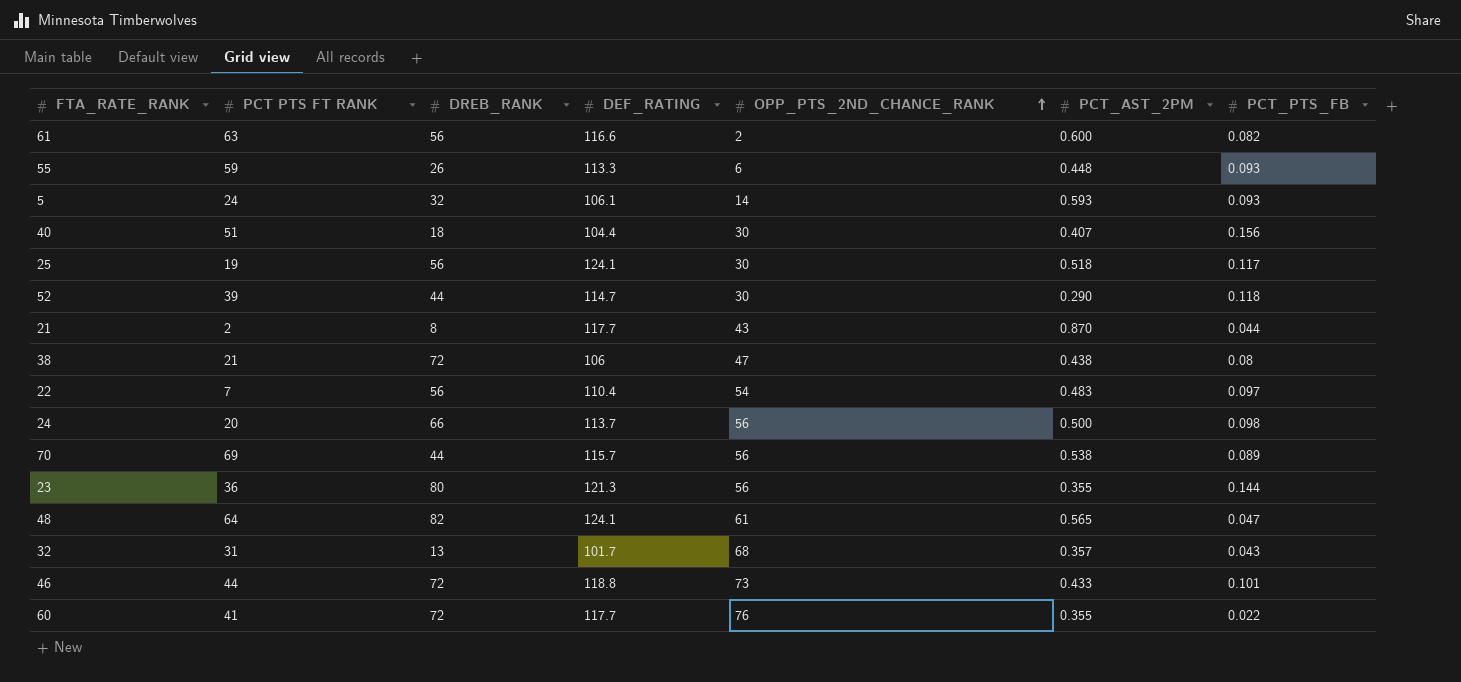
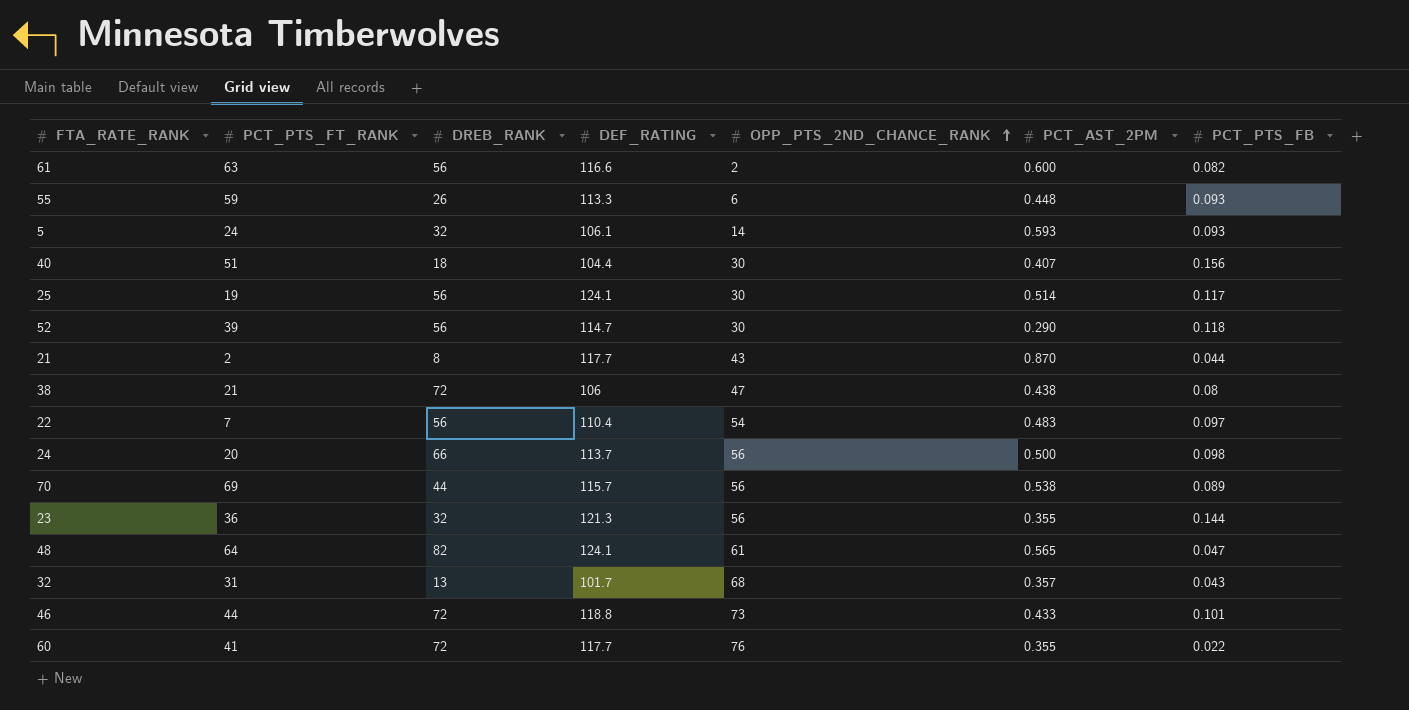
column name: PCT PTS FT RANK -> PCT_PTS_FT_RANK
25 | PCT_AST_2PM: 0.518 -> 0.514
52 | DREB_RANK: 44 -> 56
23 | DREB_RANK: 80 -> 32

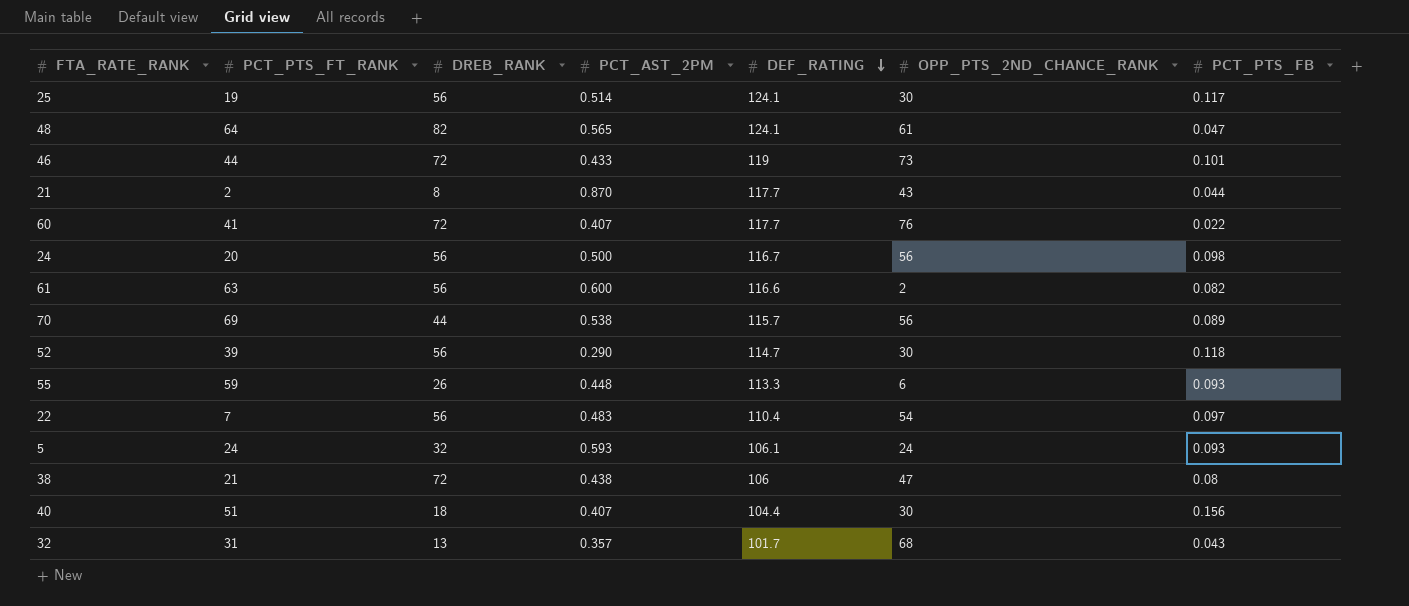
row order: OPP_PTS_2ND_CHANCE_RANK ascending -> DEF_RATING descending
column PCT_AST_2PM | position: 6 -> 4
row 23: 36 | 32 | 121.3 | 56 | 0.355 | 0.144 -> none
46 | DEF_RATING: 118.8 -> 119
60 | PCT_AST_2PM: 0.355 -> 0.407
24 | DREB_RANK: 66 -> 56
24 | DEF_RATING: 113.7 -> 116.7
5 | OPP_PTS_2ND_CHANCE_RANK: 14 -> 24

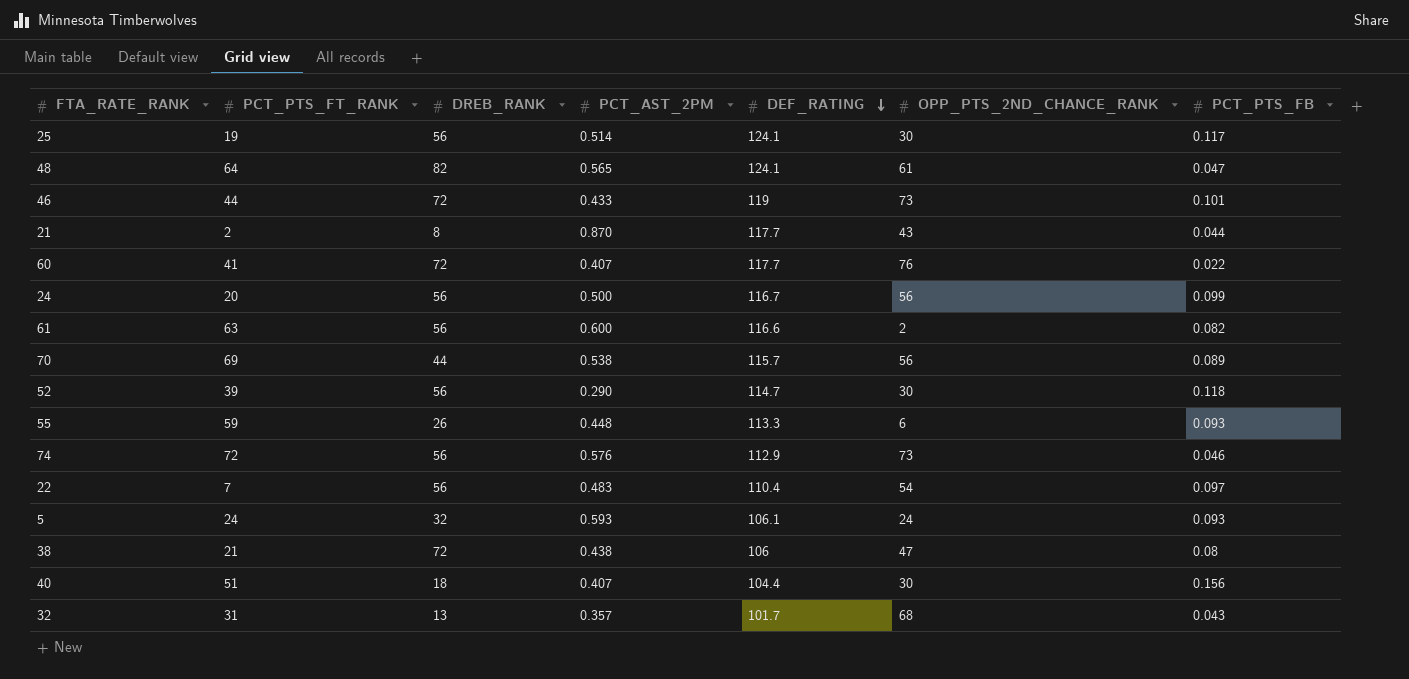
24 | PCT_PTS_FB: 0.098 -> 0.099
row 74: none -> 72 | 56 | 0.576 | 112.9 | 73 | 0.046

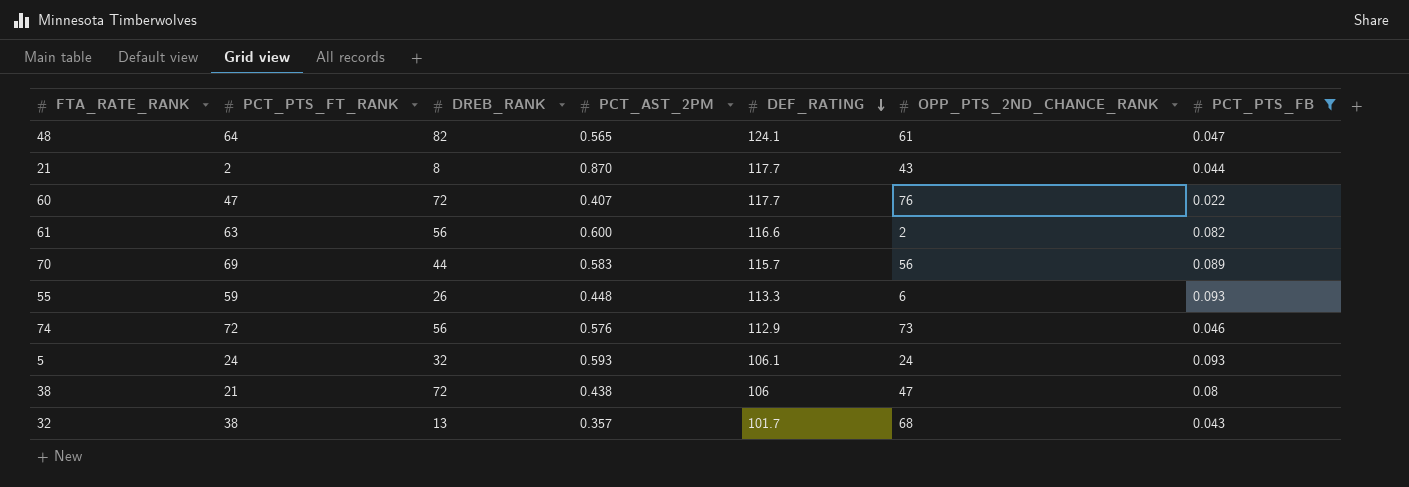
filter: none -> PCT_PTS_FB <= 0.093
60 | PCT_PTS_FT_RANK: 41 -> 47
70 | PCT_AST_2PM: 0.538 -> 0.583
32 | PCT_PTS_FT_RANK: 31 -> 38

